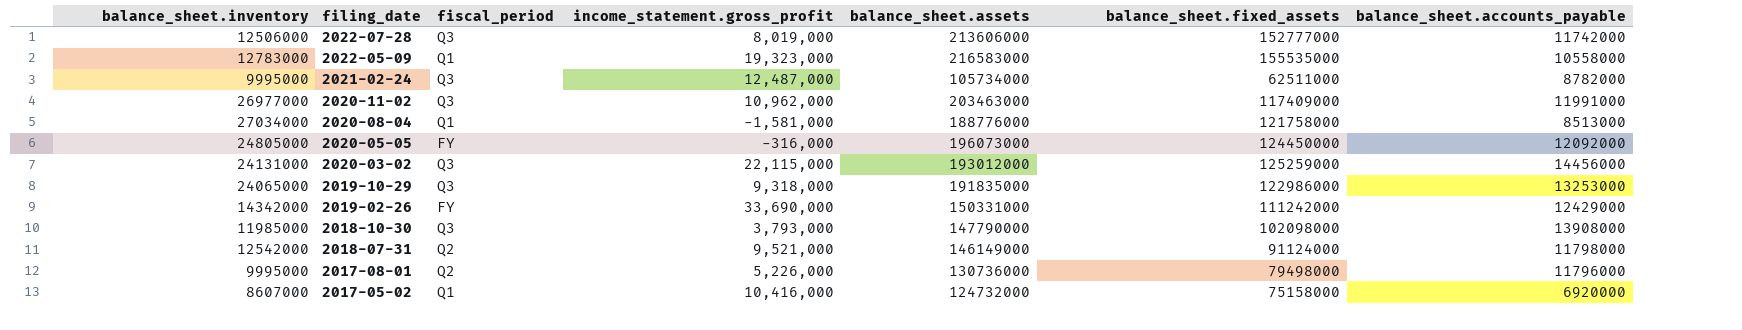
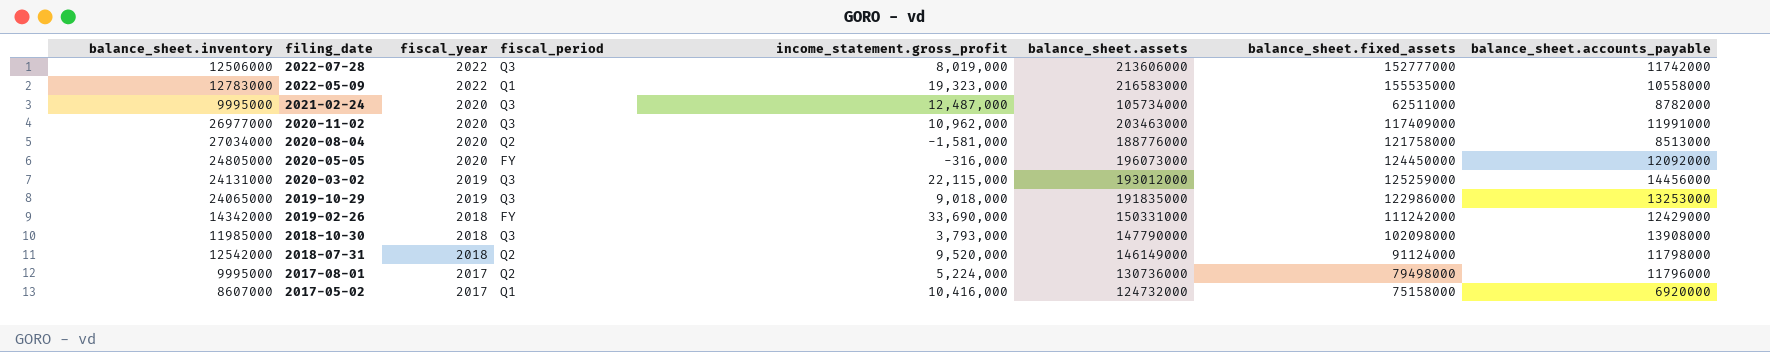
column fiscal_year | position: none -> 3
2020-08-04 | fiscal_period: Q1 -> Q2
2019-10-29 | income_statement.gross_profit: 9,318,000 -> 9,018,000
2018-07-31 | income_statement.gross_profit: 9,521,000 -> 9,520,000
2017-08-01 | income_statement.gross_profit: 5,226,000 -> 5,224,000

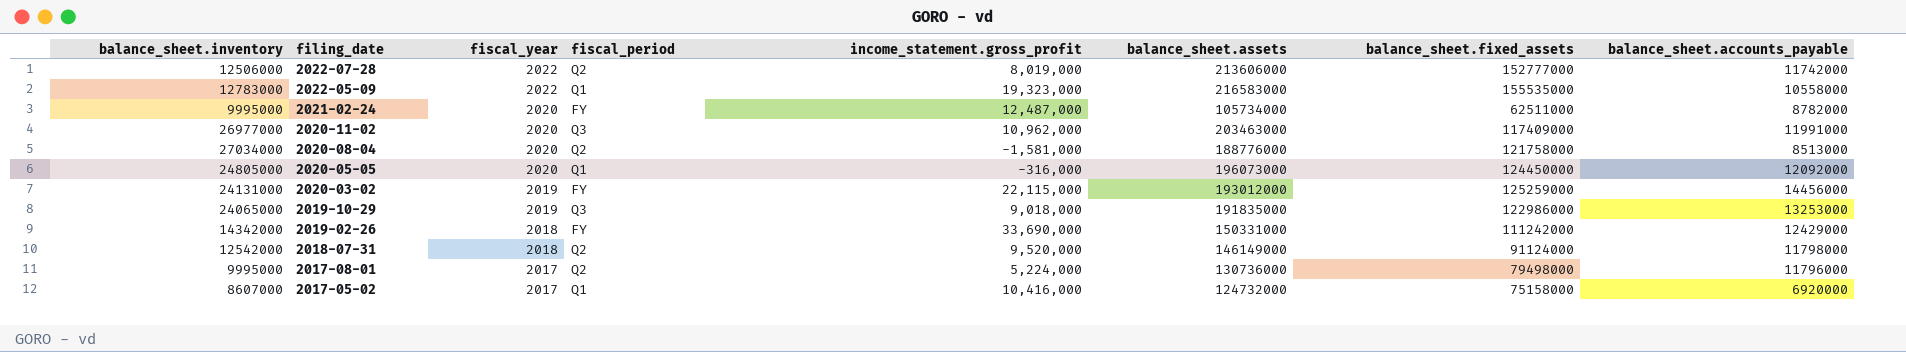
row 2018-10-30: 11985000 | 2018 | Q3 | 3,793,000 | 147790000 | 102098000 | 13908000 -> none
2022-07-28 | fiscal_period: Q3 -> Q2
2021-02-24 | fiscal_period: Q3 -> FY
2020-05-05 | fiscal_period: FY -> Q1
2020-03-02 | fiscal_period: Q3 -> FY

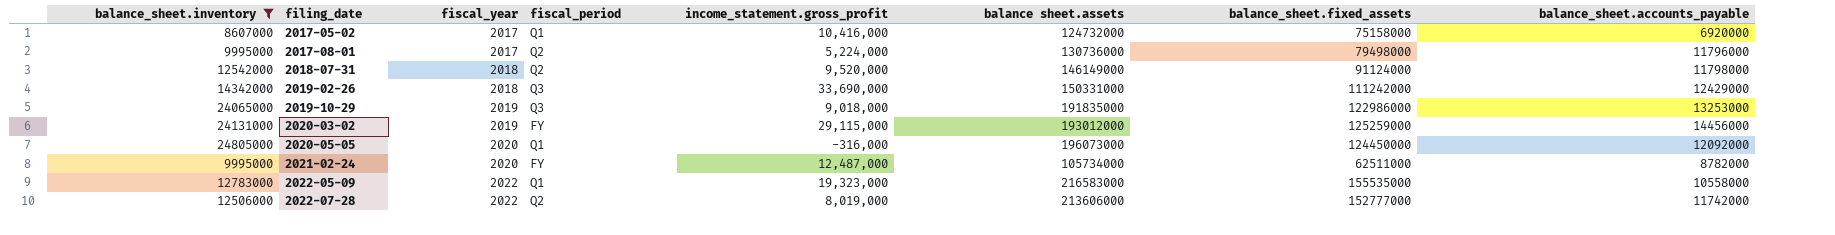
filter: none -> balance_sheet.inventory <= 24805000
row order: filing_date descending -> filing_date ascending
column name: balance_sheet.assets -> balance sheet.assets
2019-02-26 | fiscal_period: FY -> Q3
2020-03-02 | income_statement.gross_profit: 22,115,000 -> 29,115,000

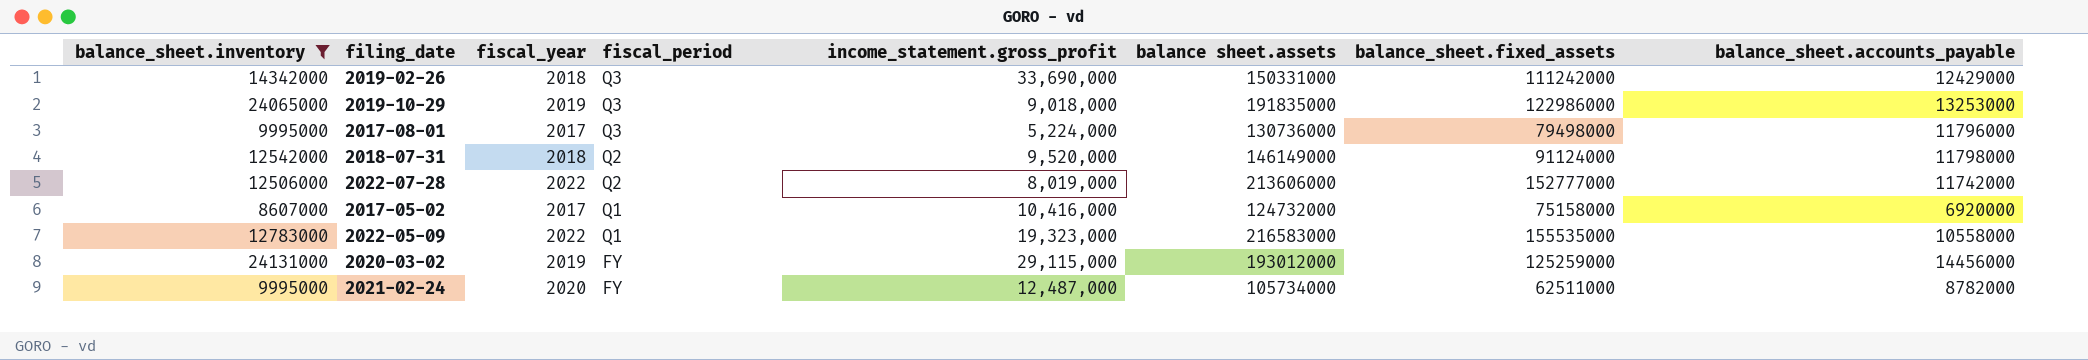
row order: filing_date ascending -> fiscal_period descending
row 2020-05-05: 24805000 | 2020 | Q1 | -316,000 | 196073000 | 124450000 | 12092000 -> none
2017-08-01 | fiscal_period: Q2 -> Q3

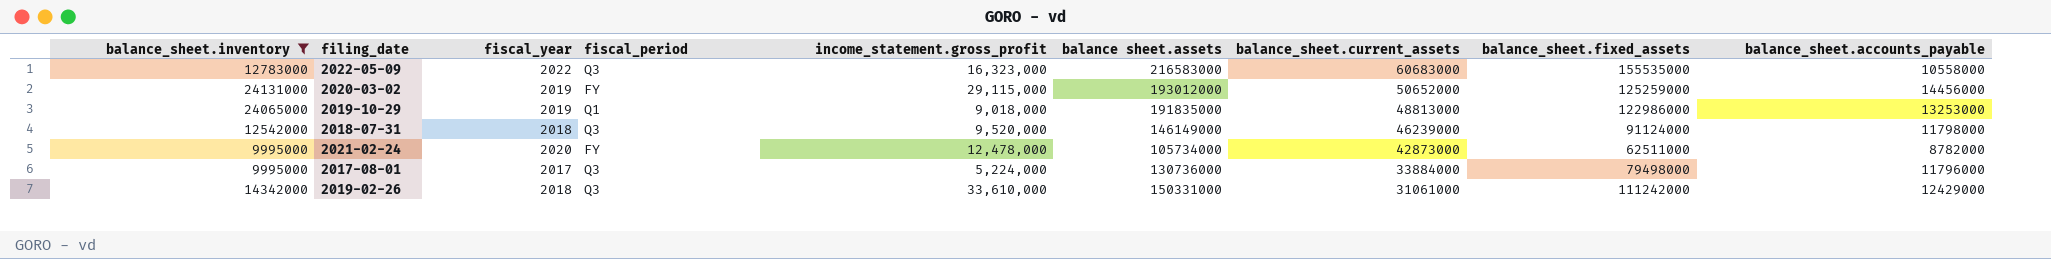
row order: fiscal_period descending -> balance_sheet.current_assets descending
column balance_sheet.current_assets | position: none -> 7
row 2022-07-28: 12506000 | 2022 | Q2 | 8,019,000 | 213606000 | 152777000 | 11742000 -> none
row 2017-05-02: 8607000 | 2017 | Q1 | 10,416,000 | 124732000 | 75158000 | 6920000 -> none
2022-05-09 | fiscal_period: Q1 -> Q3
2022-05-09 | income_statement.gross_profit: 19,323,000 -> 16,323,000
2019-10-29 | fiscal_period: Q3 -> Q1
2018-07-31 | fiscal_period: Q2 -> Q3
2021-02-24 | income_statement.gross_profit: 12,487,000 -> 12,478,000
2019-02-26 | income_statement.gross_profit: 33,690,000 -> 33,610,000

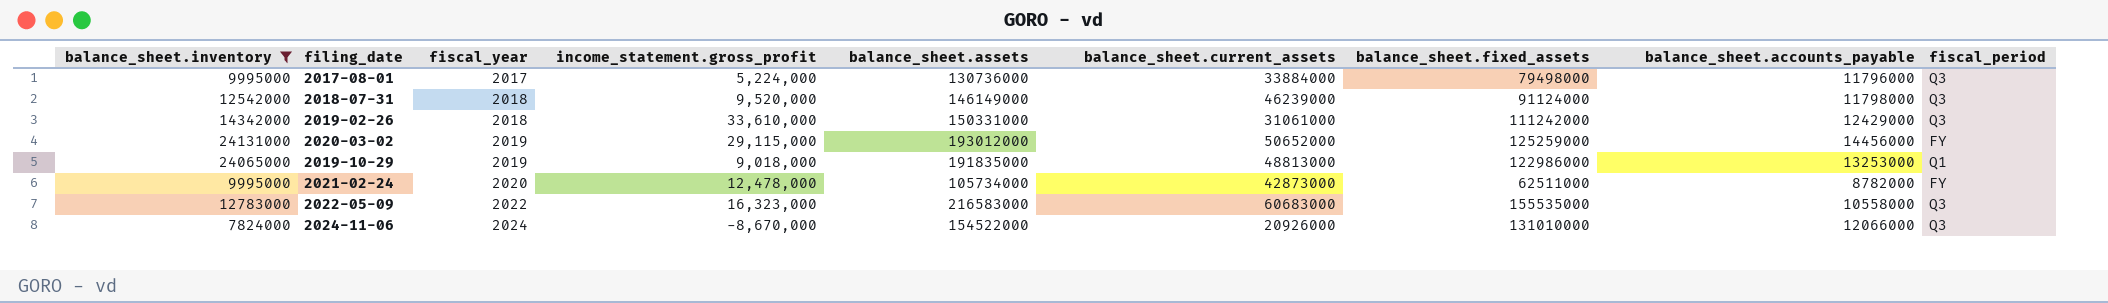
row order: balance_sheet.current_assets descending -> fiscal_year ascending
column name: balance sheet.assets -> balance_sheet.assets
column fiscal_period | position: 4 -> 9
row 2024-11-06: none -> 7824000 | 2024 | -8,670,000 | 154522000 | 20926000 | 131010000 | 12066000 | Q3

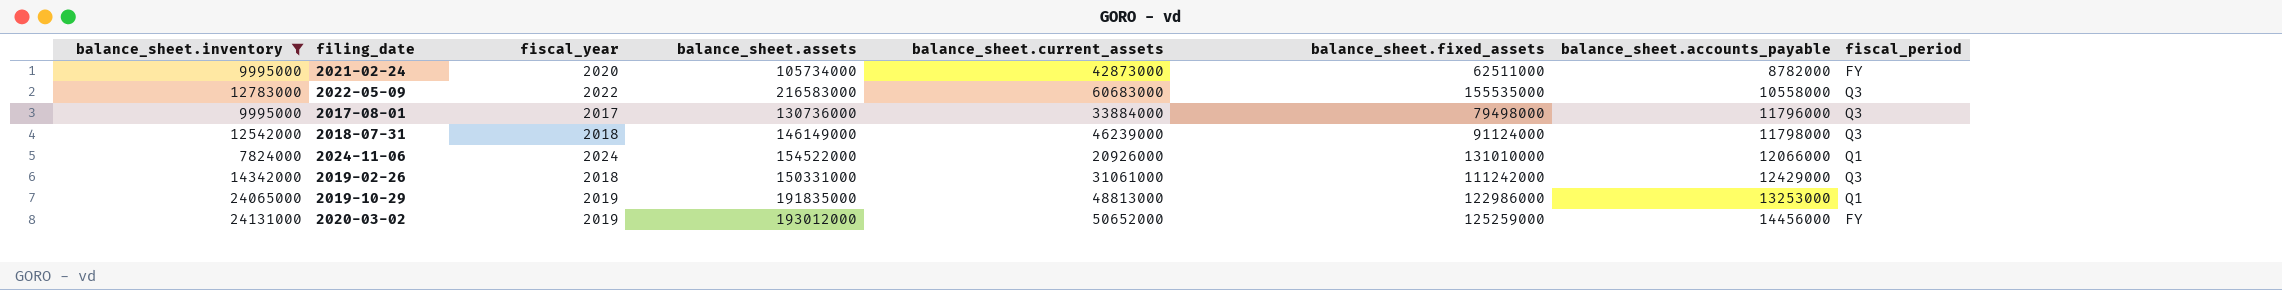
row order: fiscal_year ascending -> balance_sheet.accounts_payable ascending
column income_statement.gross_profit | position: 4 -> none
2024-11-06 | fiscal_period: Q3 -> Q1

